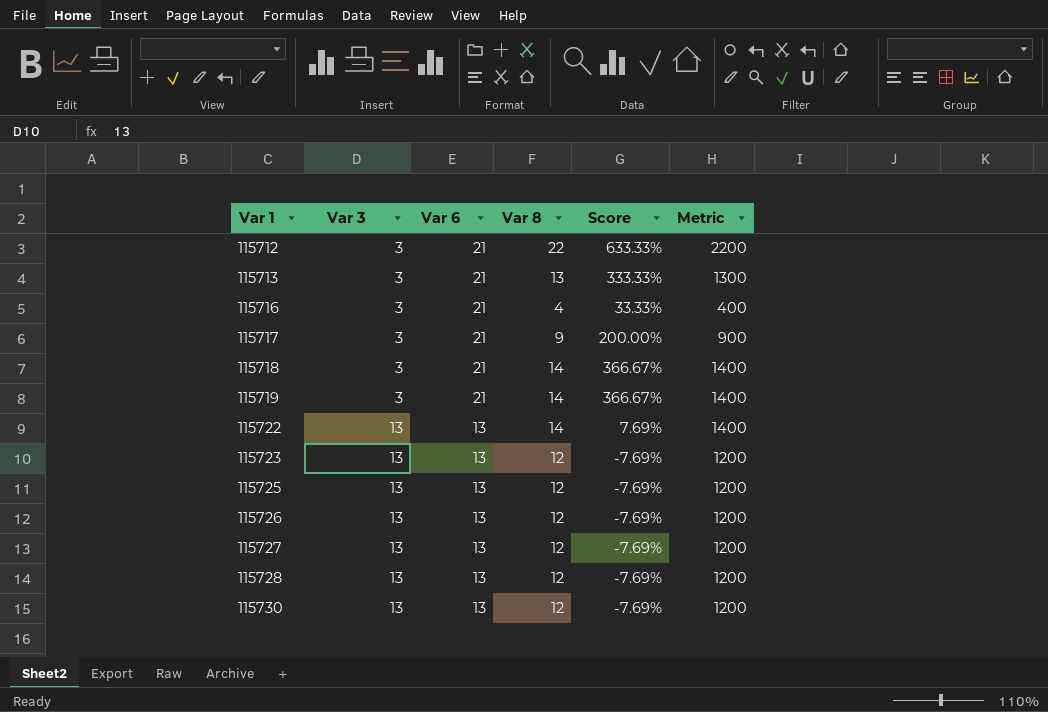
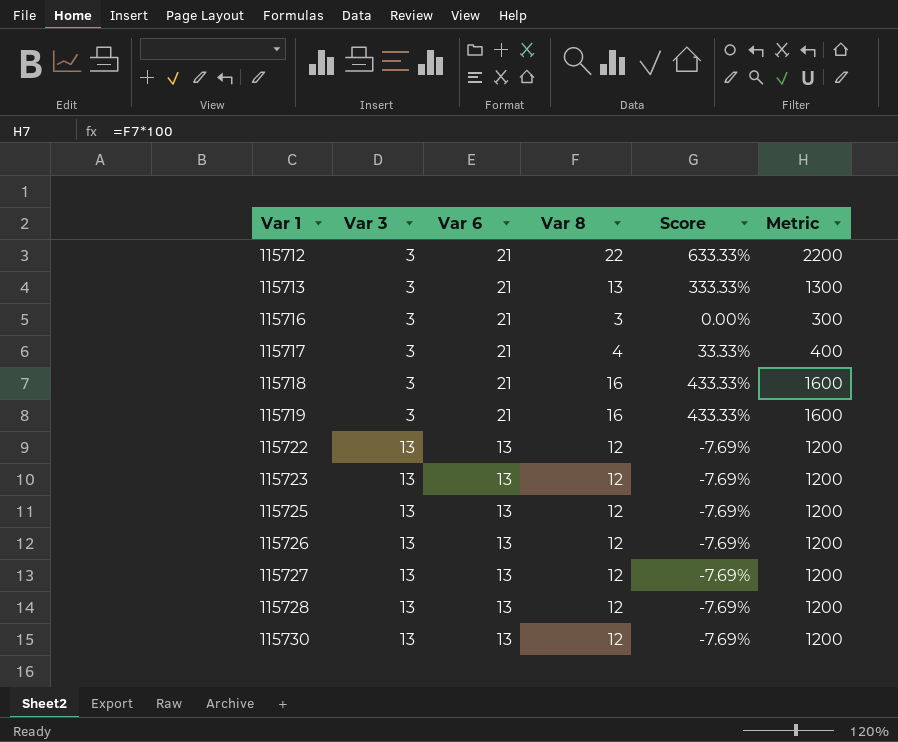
115716 | Var 8: 4 -> 3
115716 | Score: 33.33% -> 0.00%
115716 | Metric: 400 -> 300
115717 | Var 8: 9 -> 4
115717 | Score: 200.00% -> 33.33%
115717 | Metric: 900 -> 400
115718 | Var 8: 14 -> 16
115718 | Score: 366.67% -> 433.33%
115718 | Metric: 1400 -> 1600
115719 | Var 8: 14 -> 16
115719 | Score: 366.67% -> 433.33%
115719 | Metric: 1400 -> 1600
115722 | Var 8: 14 -> 12
115722 | Score: 7.69% -> -7.69%
115722 | Metric: 1400 -> 1200

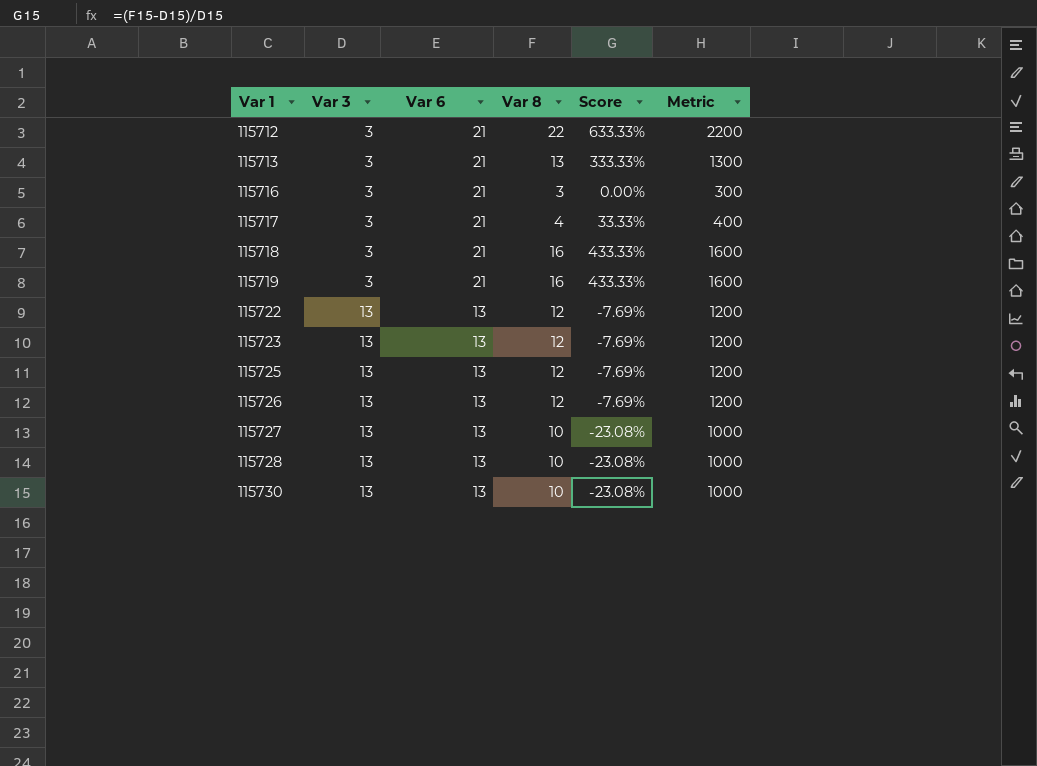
115727 | Var 8: 12 -> 10
115727 | Score: -7.69% -> -23.08%
115727 | Metric: 1200 -> 1000
115728 | Var 8: 12 -> 10
115728 | Score: -7.69% -> -23.08%
115728 | Metric: 1200 -> 1000
115730 | Var 8: 12 -> 10
115730 | Score: -7.69% -> -23.08%
115730 | Metric: 1200 -> 1000

